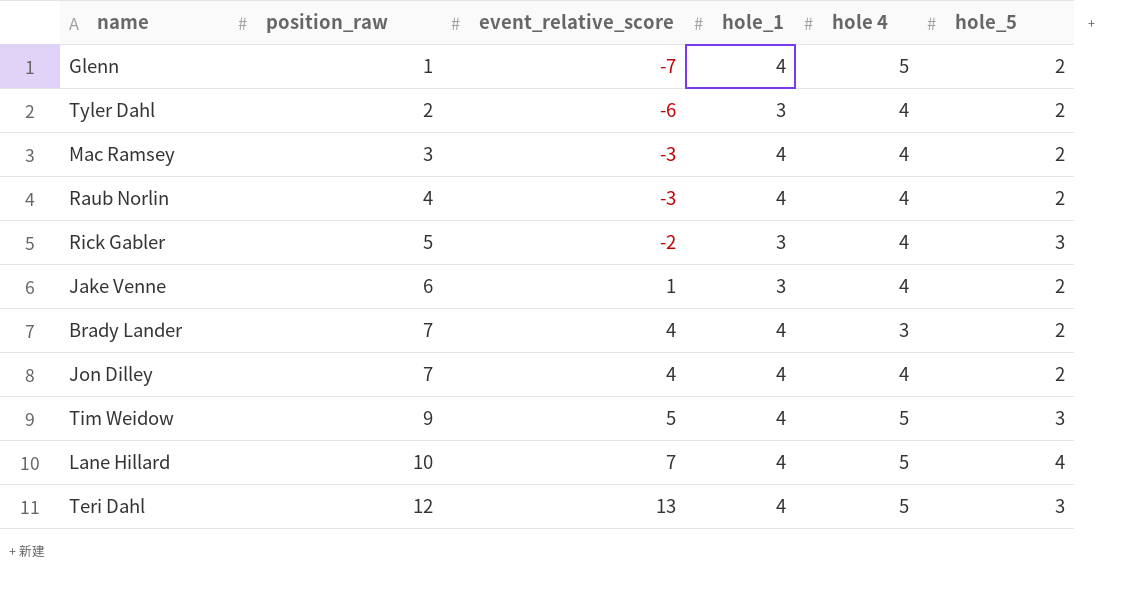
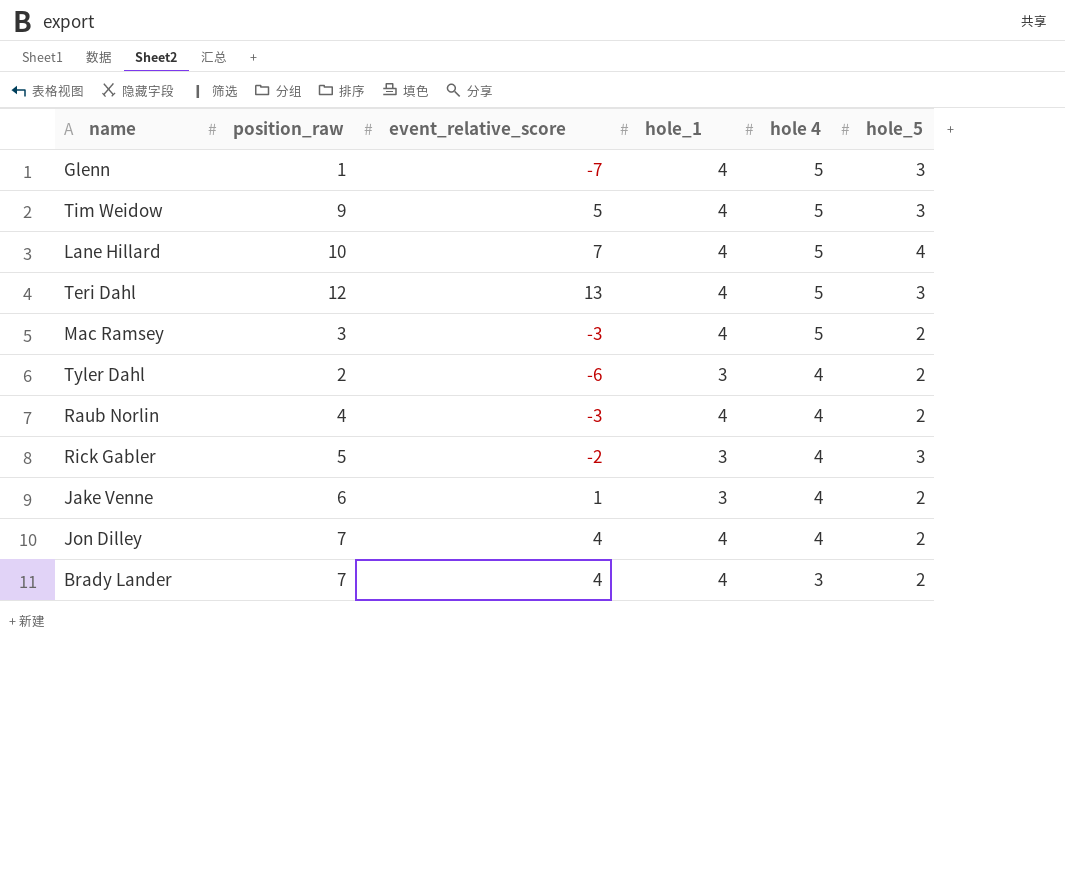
row order: position_raw ascending -> hole 4 descending
Glenn | hole_5: 2 -> 3
Mac Ramsey | hole 4: 4 -> 5

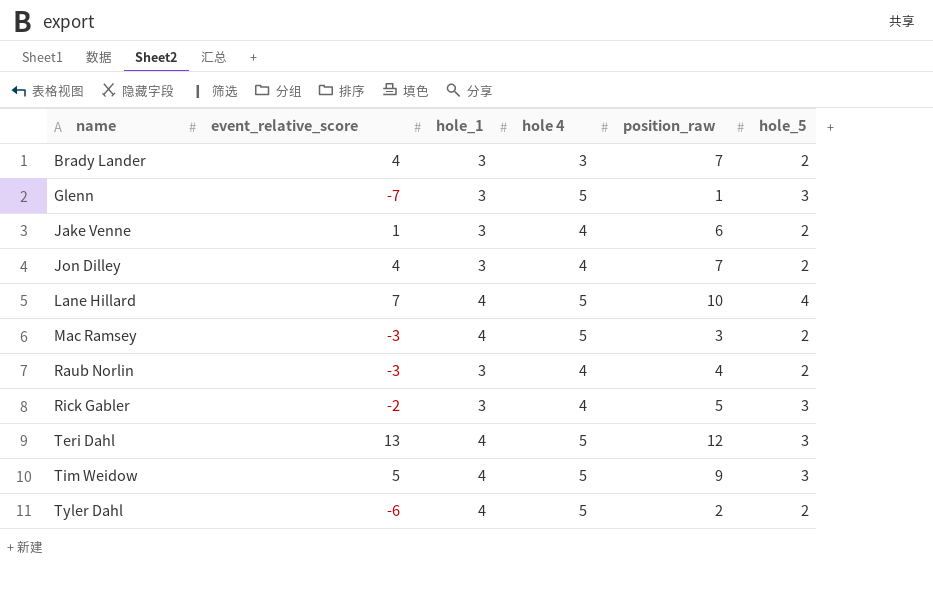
row order: hole 4 descending -> name ascending
column position_raw | position: 2 -> 5
Brady Lander | hole_1: 4 -> 3
Glenn | hole_1: 4 -> 3
Jon Dilley | hole_1: 4 -> 3
Raub Norlin | hole_1: 4 -> 3
Tyler Dahl | hole_1: 3 -> 4
Tyler Dahl | hole 4: 4 -> 5

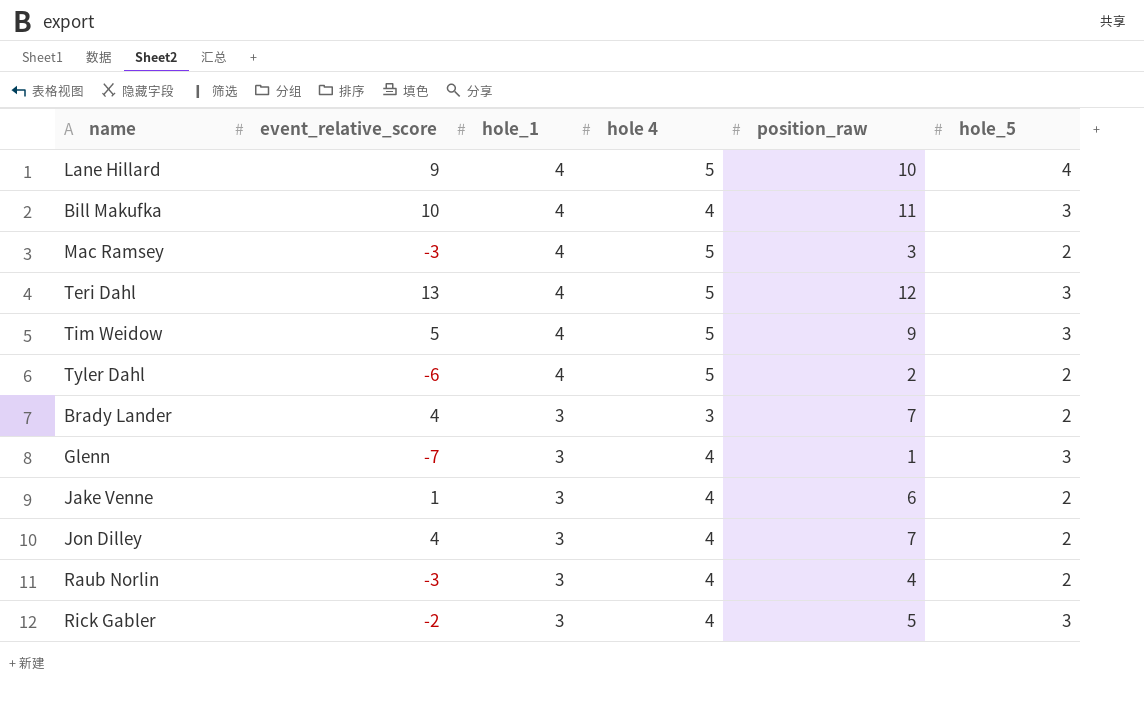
row order: name ascending -> hole_1 descending
Lane Hillard | event_relative_score: 7 -> 9
row Bill Makufka: none -> 10 | 4 | 4 | 11 | 3
Glenn | hole 4: 5 -> 4

